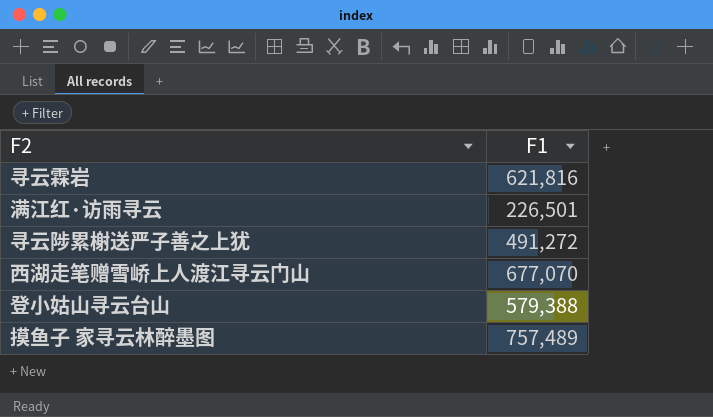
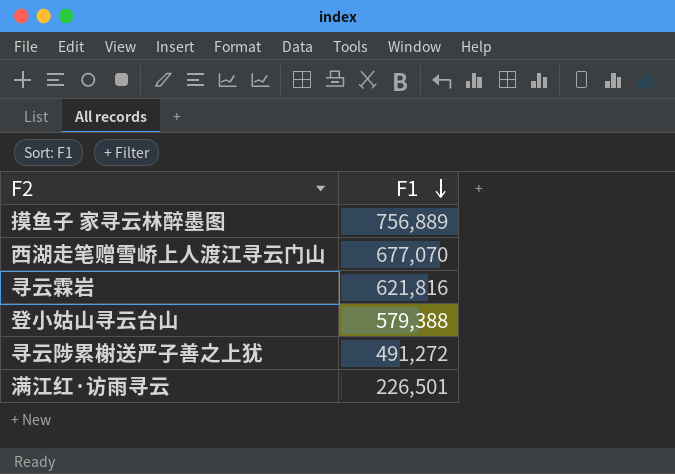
row order: none -> F1 descending
摸鱼子 家寻云林醉墨图 | F1: 757,489 -> 756,889

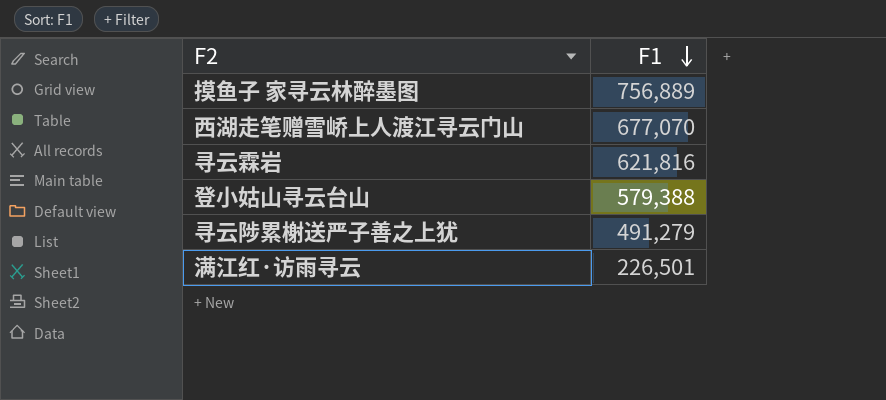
寻云陟累榭送严子善之上犹 | F1: 491,272 -> 491,279

